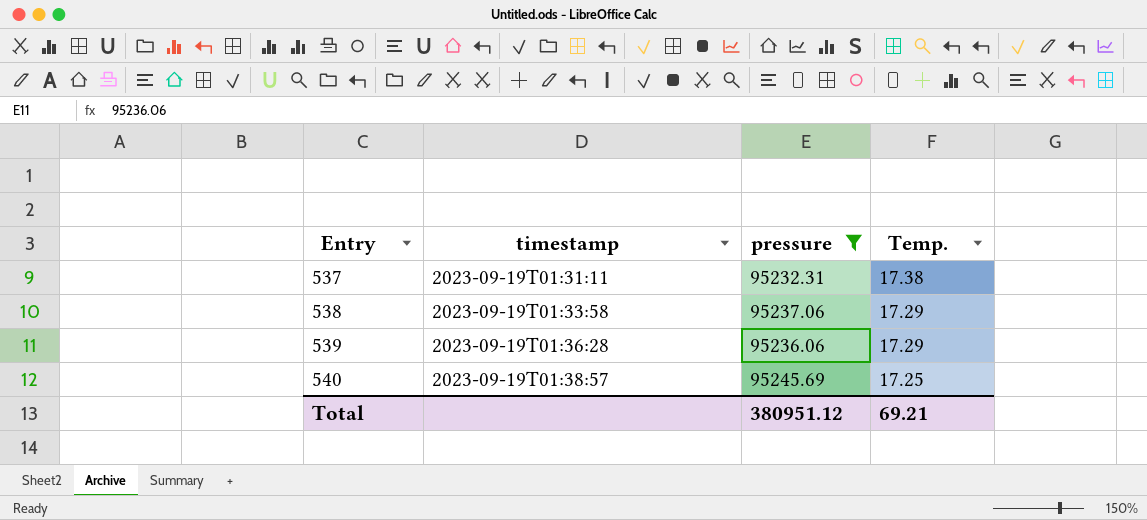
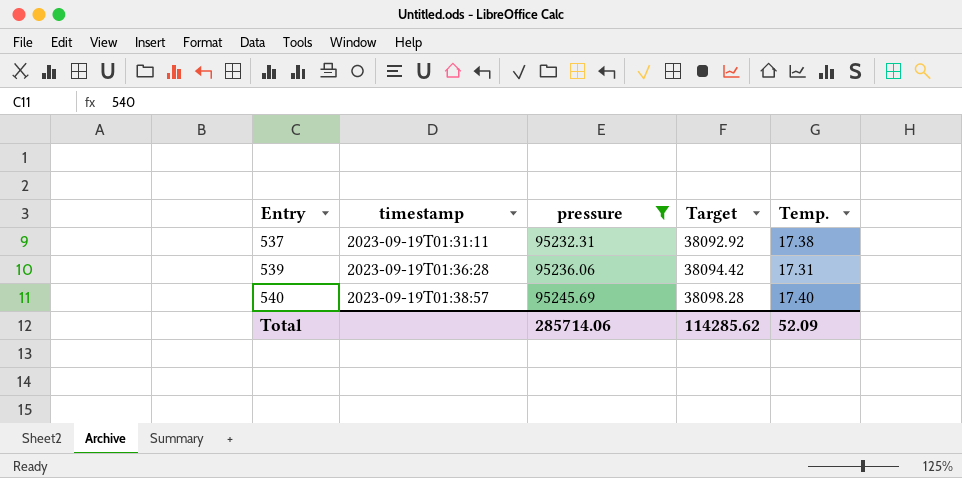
column Target | formula: none -> [pressure] * 0.4
row 538: 2023-09-19T01:33:58 | 95237.06 | 17.29 -> none
539 | Temp.: 17.29 -> 17.31
540 | Temp.: 17.25 -> 17.40
Total | pressure: 380951.12 -> 285714.06
Total | Temp.: 69.21 -> 52.09

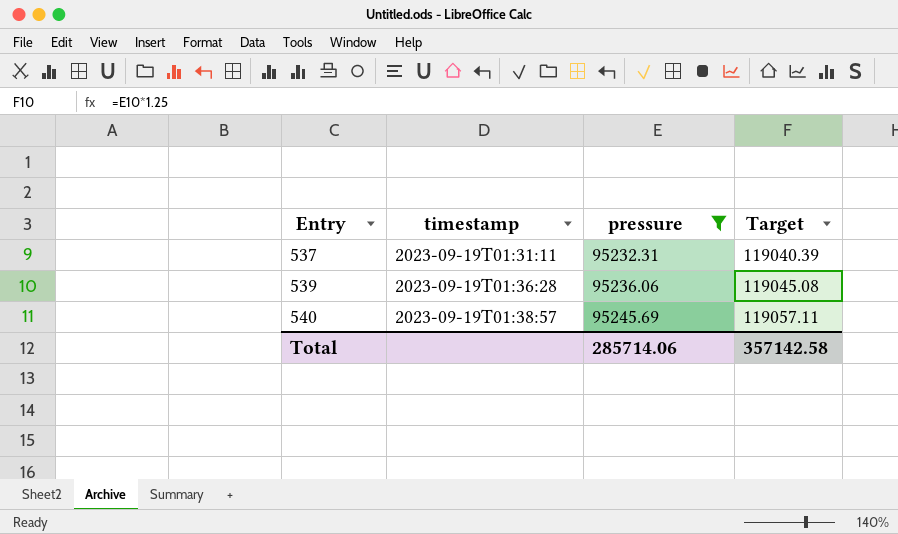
column Temp. | position: 5 -> none
column Target | formula: [pressure] * 0.4 -> [pressure] * 1.25
Total | Target: 114285.62 -> 357142.58

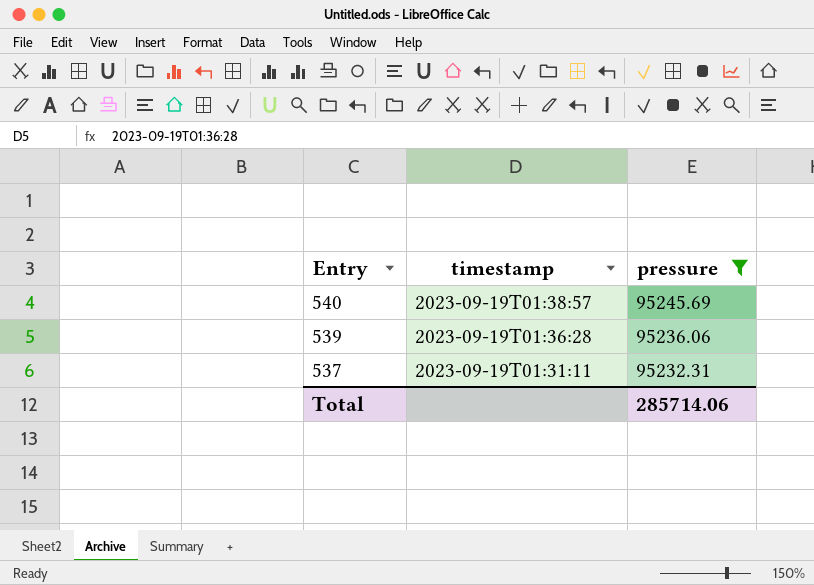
row order: Entry ascending -> Entry descending
column Target | formula: [pressure] * 1.25 -> none

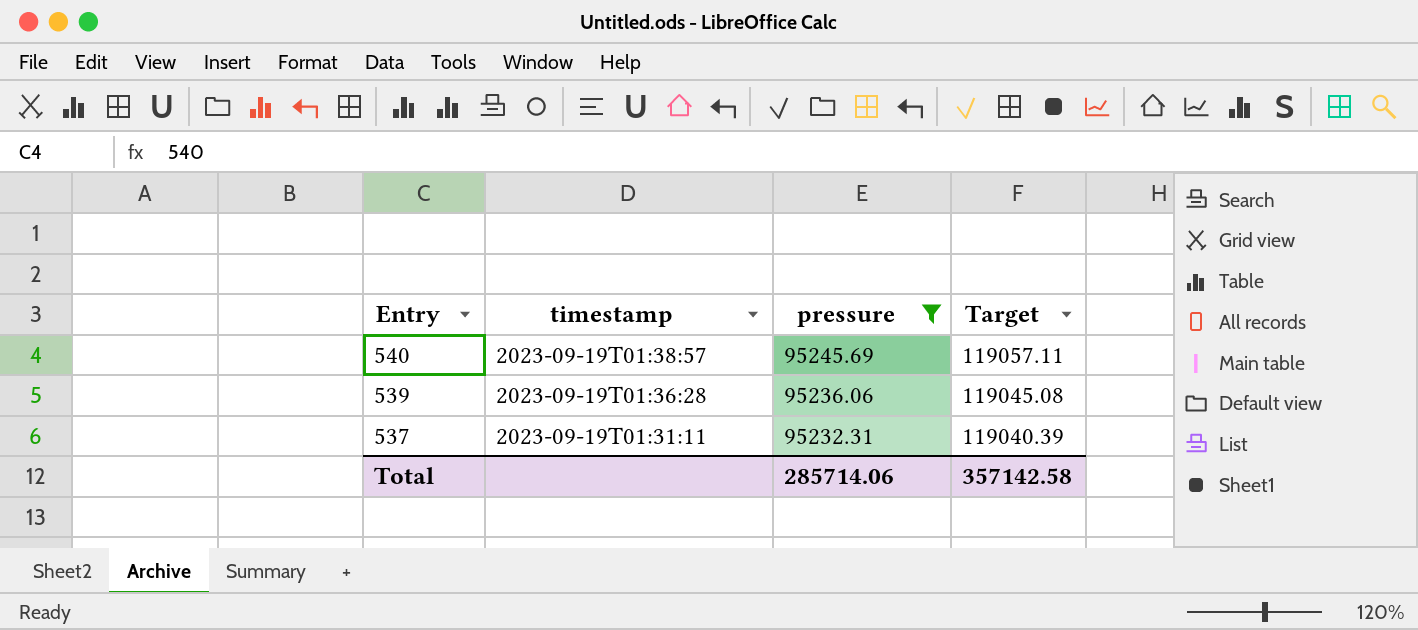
column Target | formula: none -> [pressure] * 1.25

